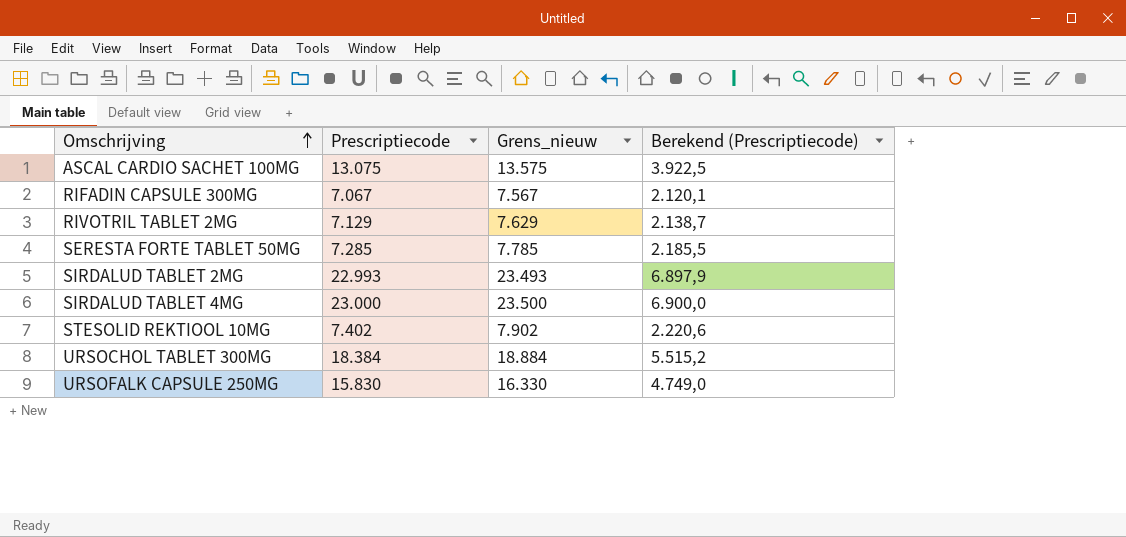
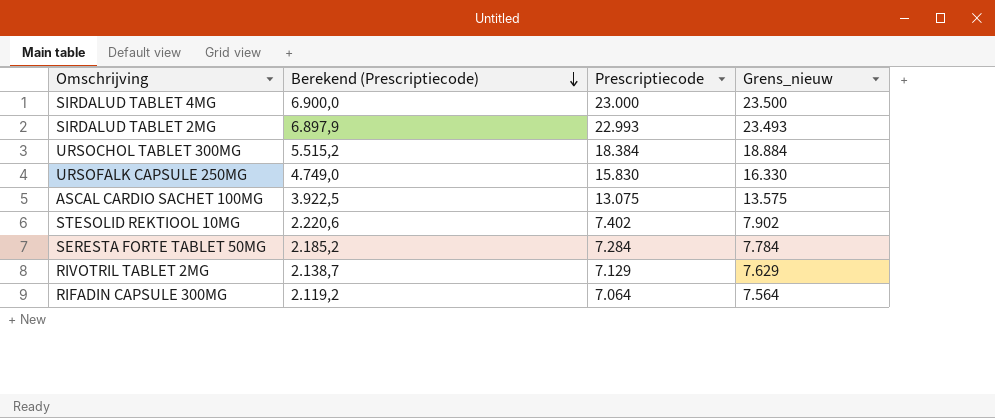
row order: Omschrijving ascending -> Berekend (Prescriptiecode) descending
column Berekend (Prescriptiecode) | position: 4 -> 2
SERESTA FORTE TABLET 50MG | Berekend (Prescriptiecode): 2.185,5 -> 2.185,2
SERESTA FORTE TABLET 50MG | Prescriptiecode: 7.285 -> 7.284
SERESTA FORTE TABLET 50MG | Grens_nieuw: 7.785 -> 7.784
RIFADIN CAPSULE 300MG | Berekend (Prescriptiecode): 2.120,1 -> 2.119,2
RIFADIN CAPSULE 300MG | Prescriptiecode: 7.067 -> 7.064
RIFADIN CAPSULE 300MG | Grens_nieuw: 7.567 -> 7.564

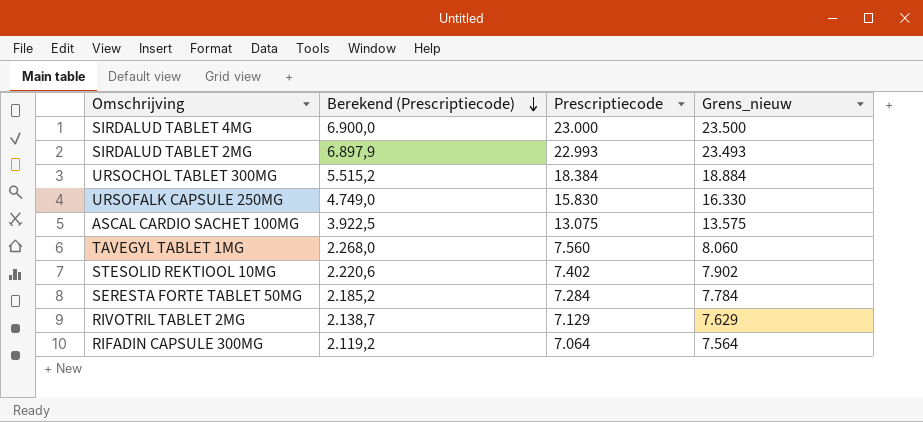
row TAVEGYL TABLET 1MG: none -> 2.268,0 | 7.560 | 8.060

